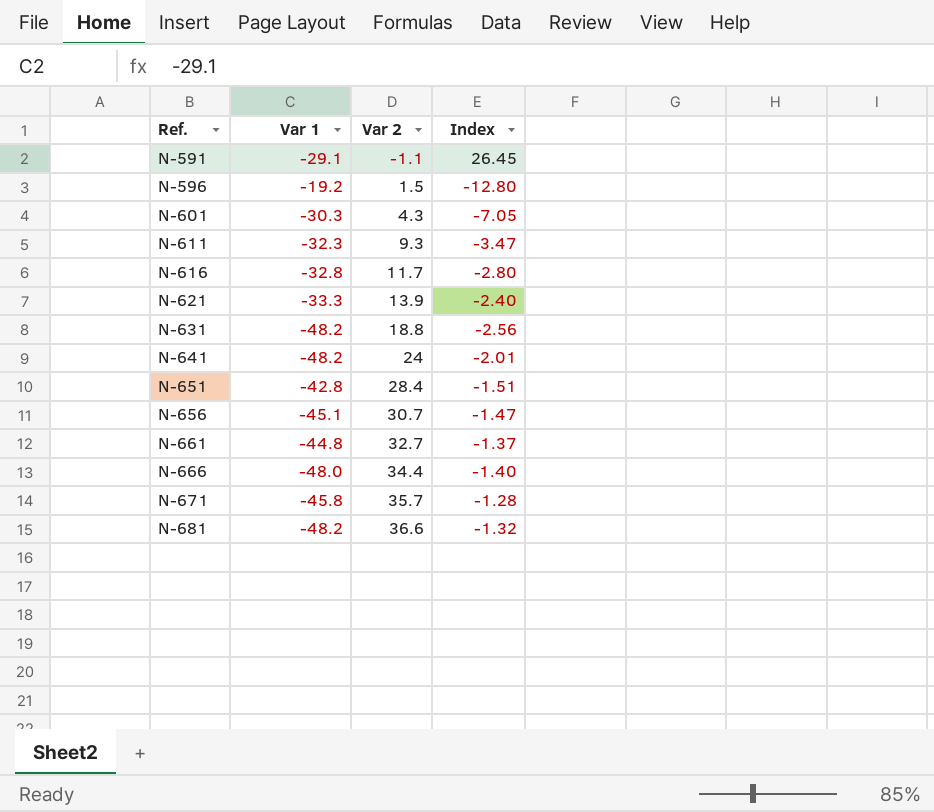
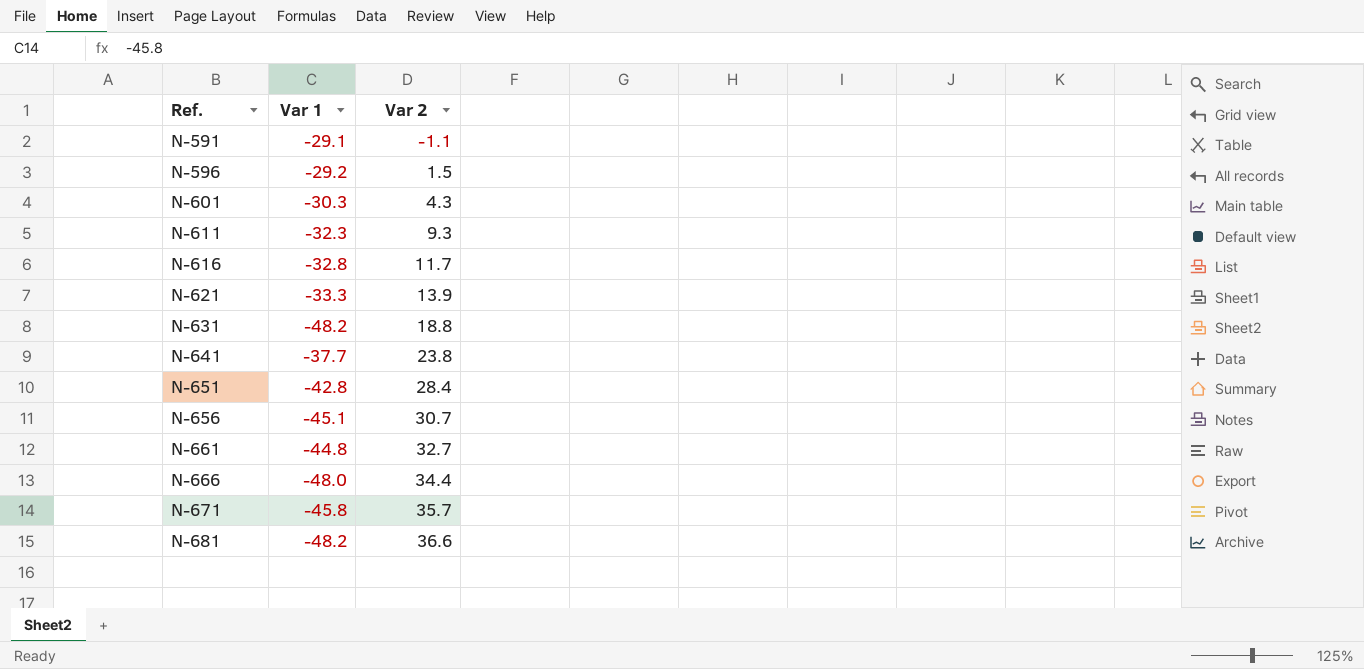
column Index | formula: [Var 1] / [Var 2] -> none
N-596 | Var 1: -19.2 -> -29.2
N-641 | Var 1: -48.2 -> -37.7
N-641 | Var 2: 24 -> 23.8

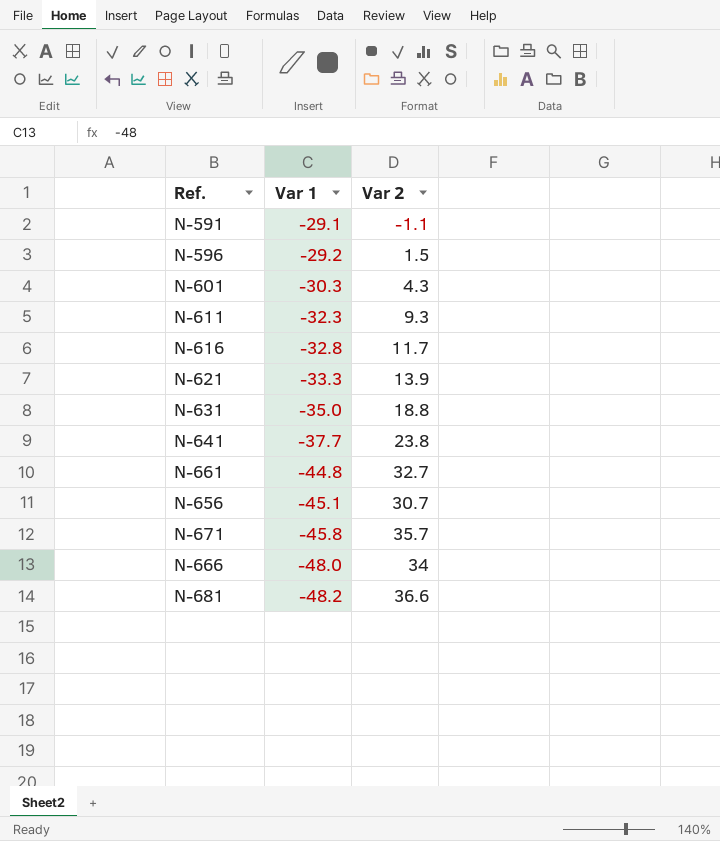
row order: Ref. ascending -> Var 1 descending
row N-651: -42.8 | 28.4 -> none
N-631 | Var 1: -48.2 -> -35.0
N-666 | Var 2: 34.4 -> 34

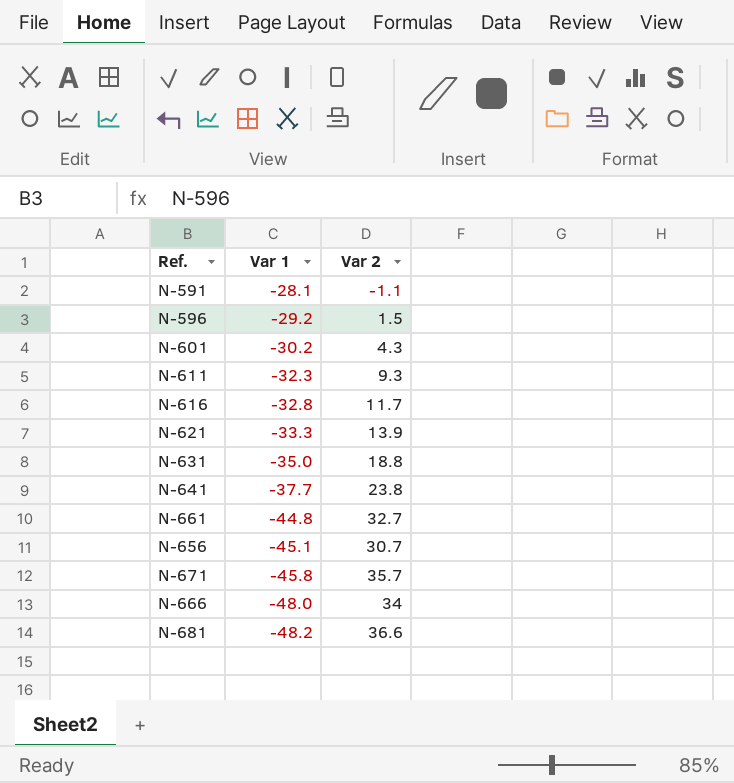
N-591 | Var 1: -29.1 -> -28.1
N-601 | Var 1: -30.3 -> -30.2

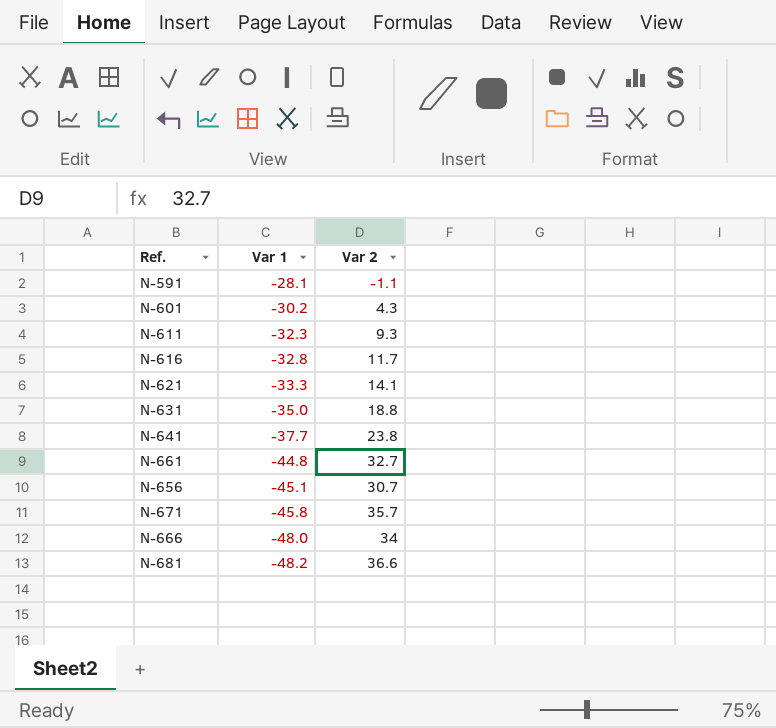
row N-596: -29.2 | 1.5 -> none
N-621 | Var 2: 13.9 -> 14.1

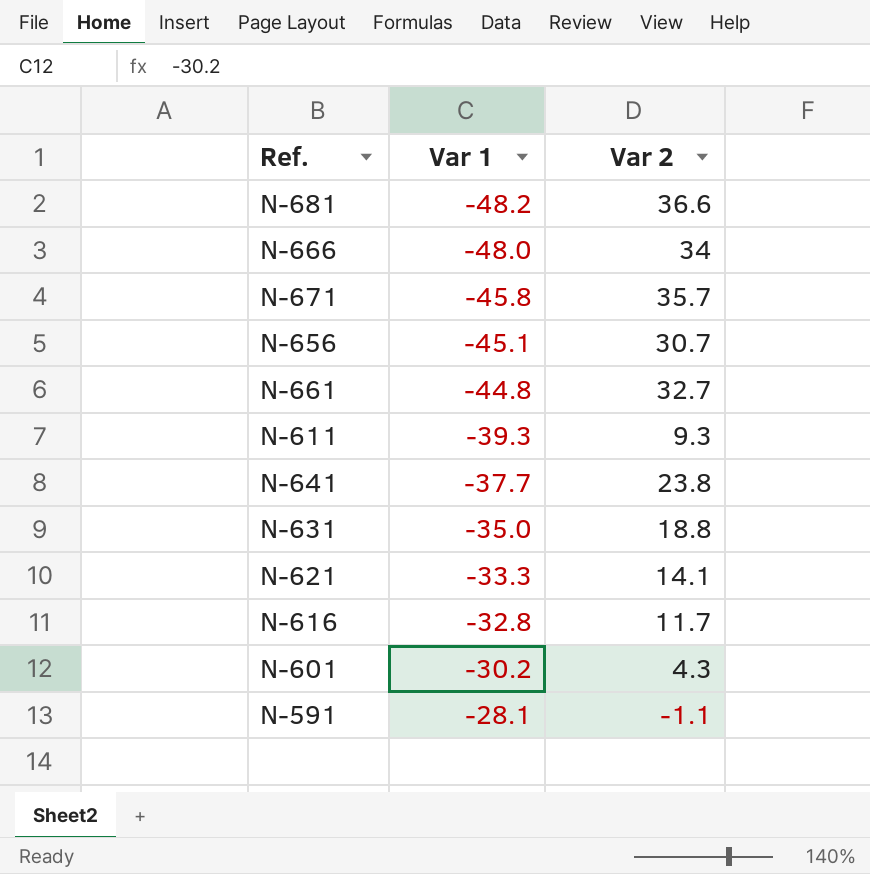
row order: Var 1 descending -> Var 1 ascending
N-611 | Var 1: -32.3 -> -39.3

